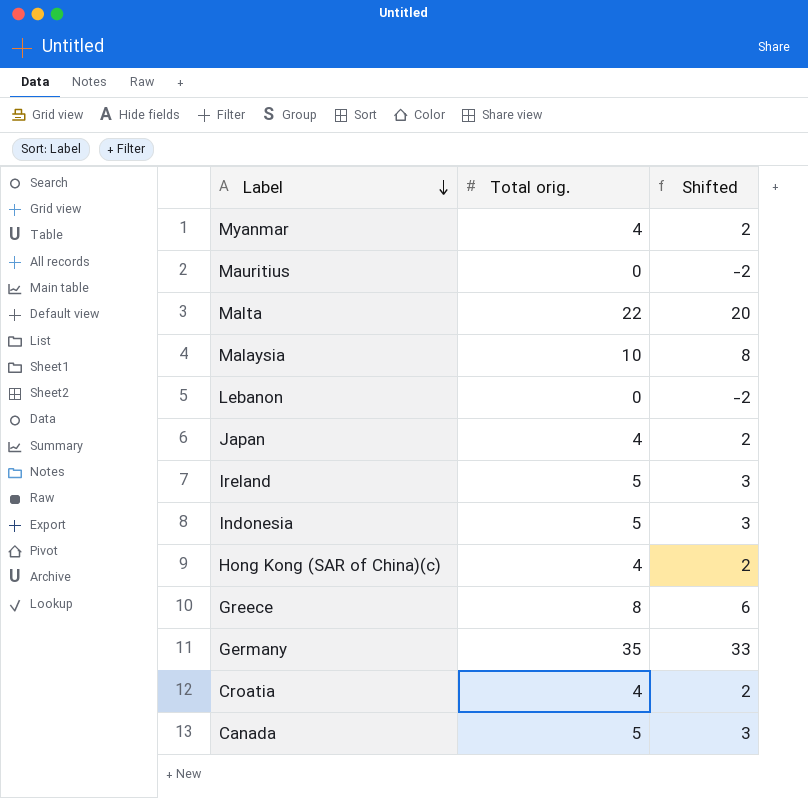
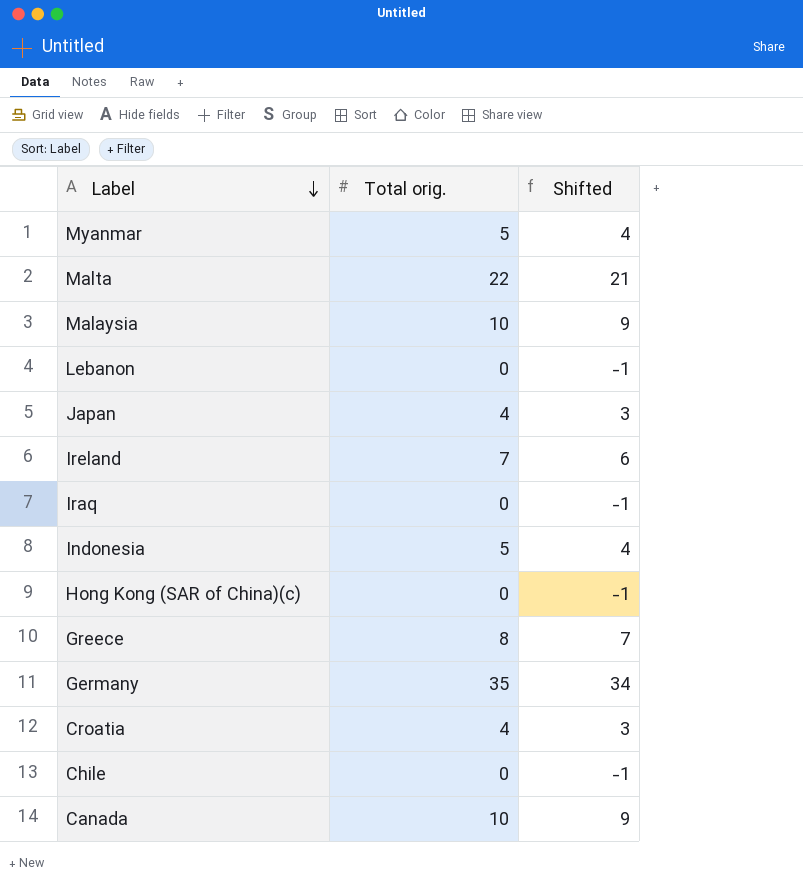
column Shifted | formula: [Total orig.] - 2 -> [Total orig.] - 1
row Mauritius: 0 | -2 -> none
Myanmar | Total orig.: 4 -> 5
Ireland | Total orig.: 5 -> 7
row Iraq: none -> 0 | -1
Hong Kong (SAR of China)(c) | Total orig.: 4 -> 0
row Chile: none -> 0 | -1
Canada | Total orig.: 5 -> 10

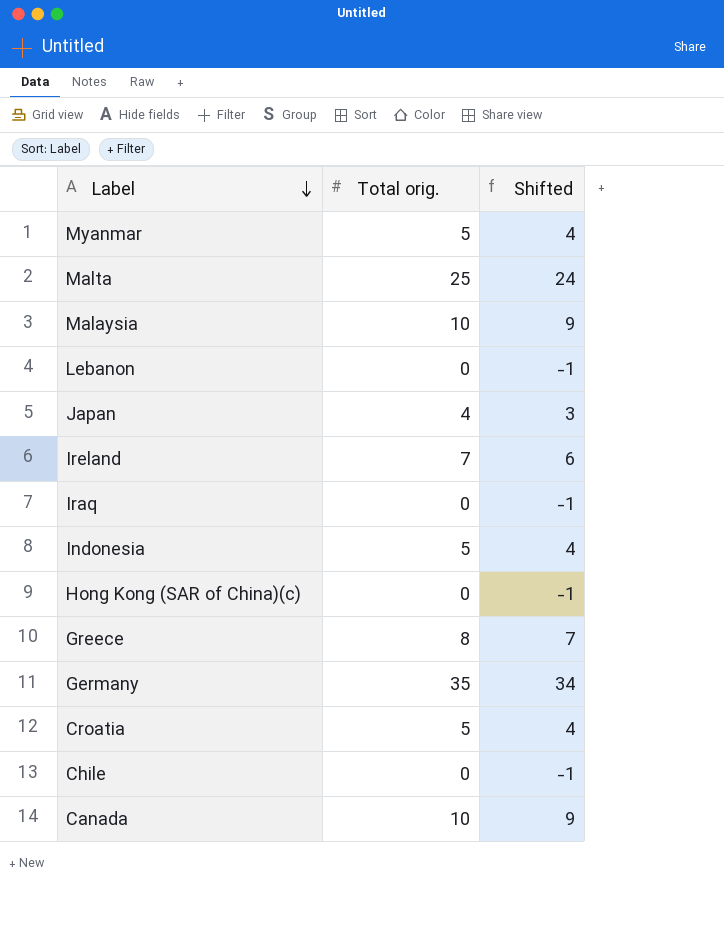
Malta | Total orig.: 22 -> 25
Malta | Shifted: 21 -> 24
Croatia | Total orig.: 4 -> 5
Croatia | Shifted: 3 -> 4

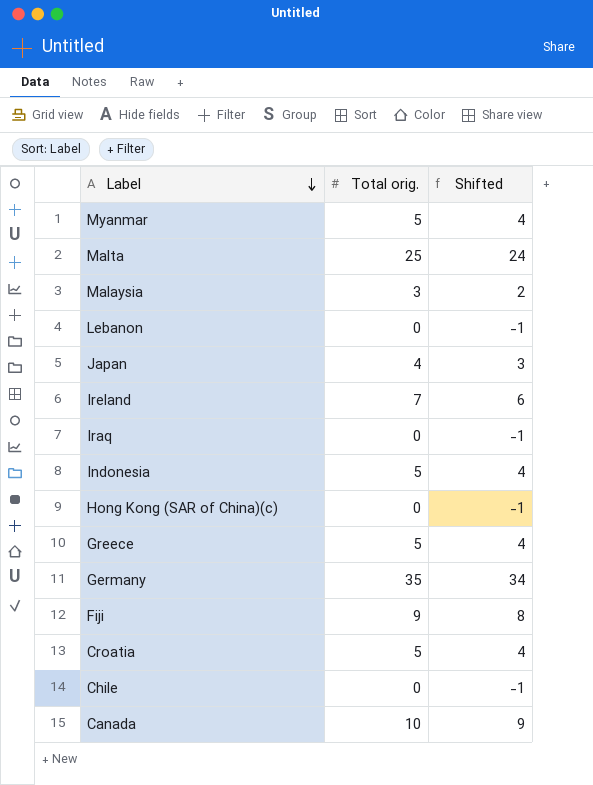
Malaysia | Total orig.: 10 -> 3
Malaysia | Shifted: 9 -> 2
Greece | Total orig.: 8 -> 5
Greece | Shifted: 7 -> 4
row Fiji: none -> 9 | 8

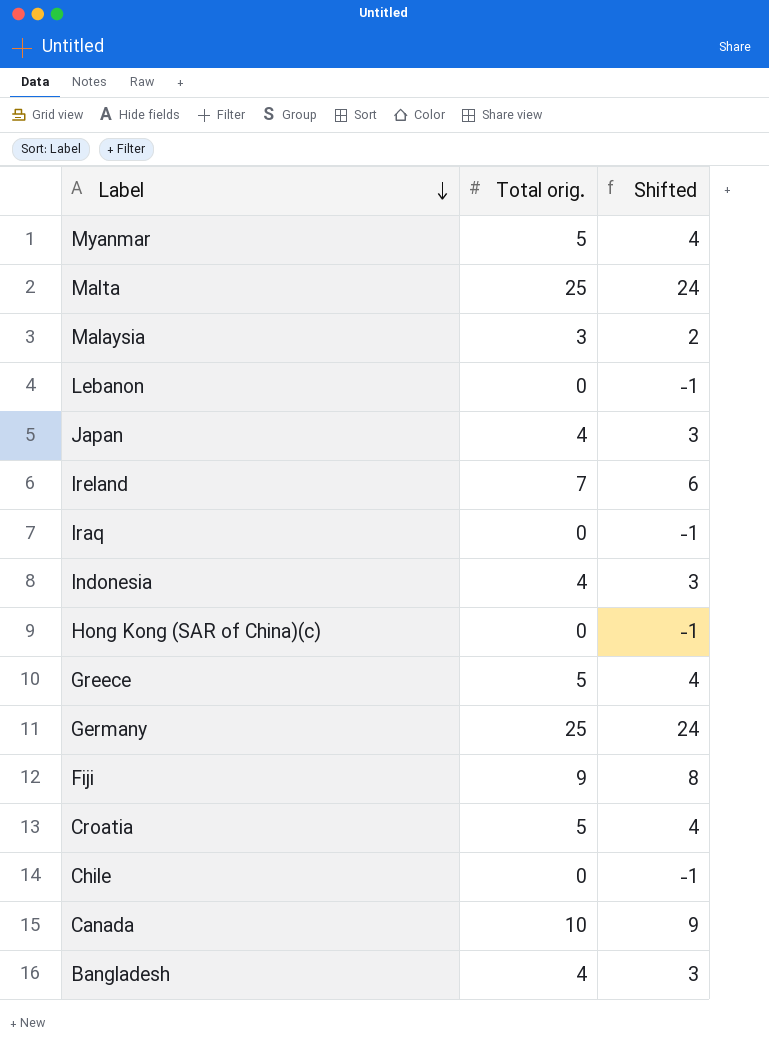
Indonesia | Total orig.: 5 -> 4
Indonesia | Shifted: 4 -> 3
Germany | Total orig.: 35 -> 25
Germany | Shifted: 34 -> 24
row Bangladesh: none -> 4 | 3

